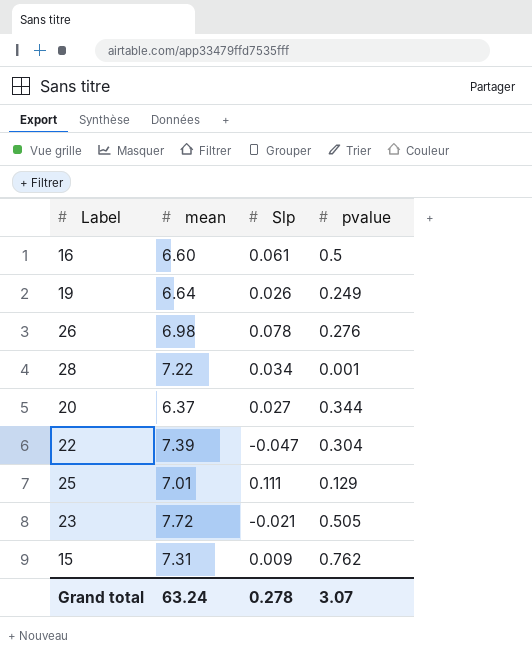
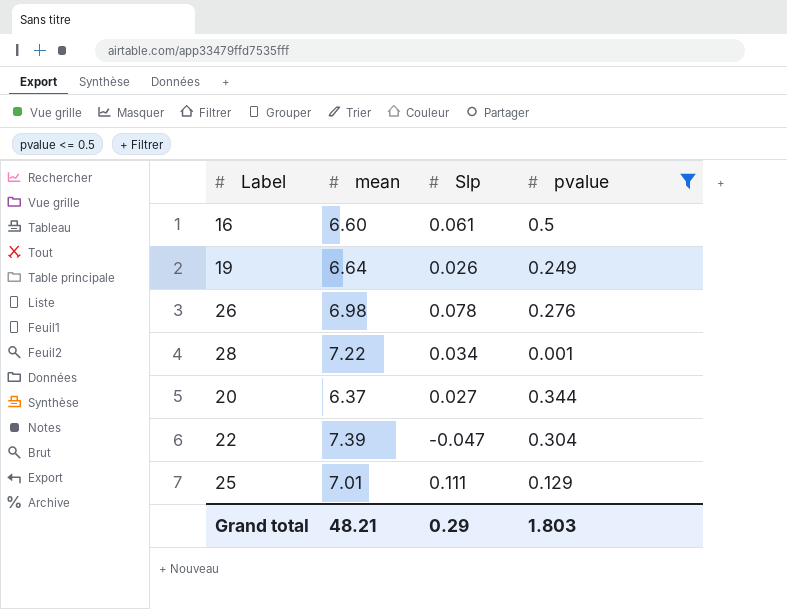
filter: none -> pvalue <= 0.5
Grand total | mean: 63.24 -> 48.21
Grand total | Slp: 0.278 -> 0.29
Grand total | pvalue: 3.07 -> 1.803

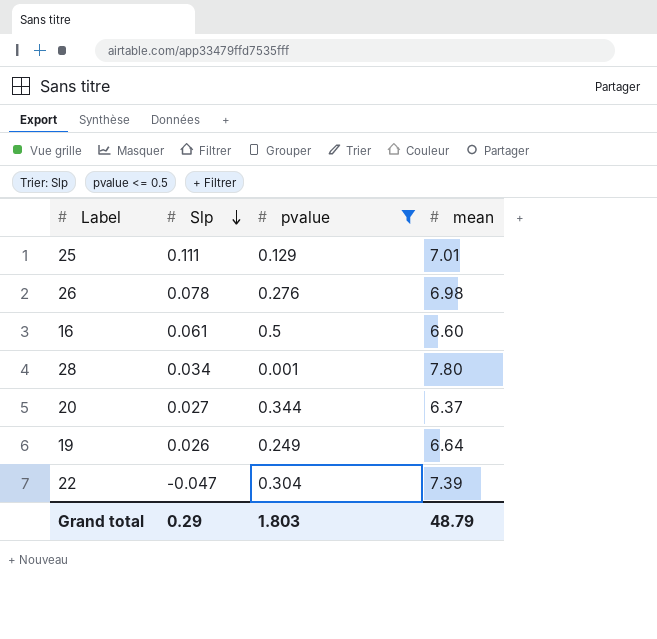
row order: none -> Slp descending
column mean | position: 2 -> 4
28 | mean: 7.22 -> 7.80
Grand total | mean: 48.21 -> 48.79

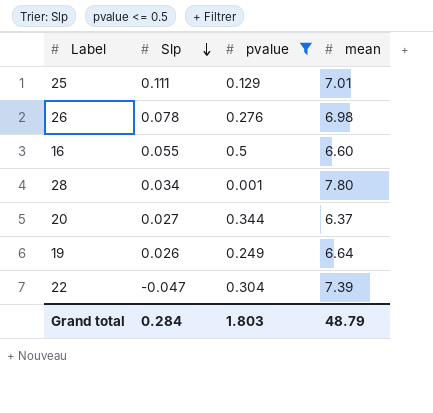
16 | Slp: 0.061 -> 0.055
Grand total | Slp: 0.29 -> 0.284

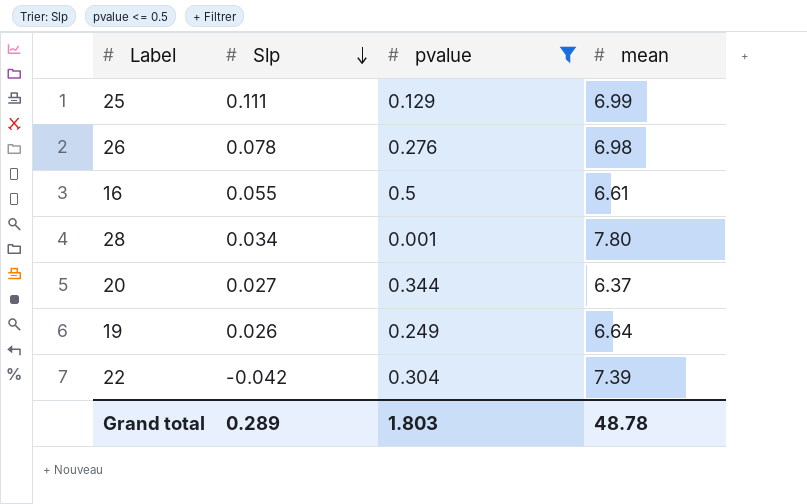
25 | mean: 7.01 -> 6.99
16 | mean: 6.60 -> 6.61
22 | Slp: -0.047 -> -0.042
Grand total | Slp: 0.284 -> 0.289
Grand total | mean: 48.79 -> 48.78

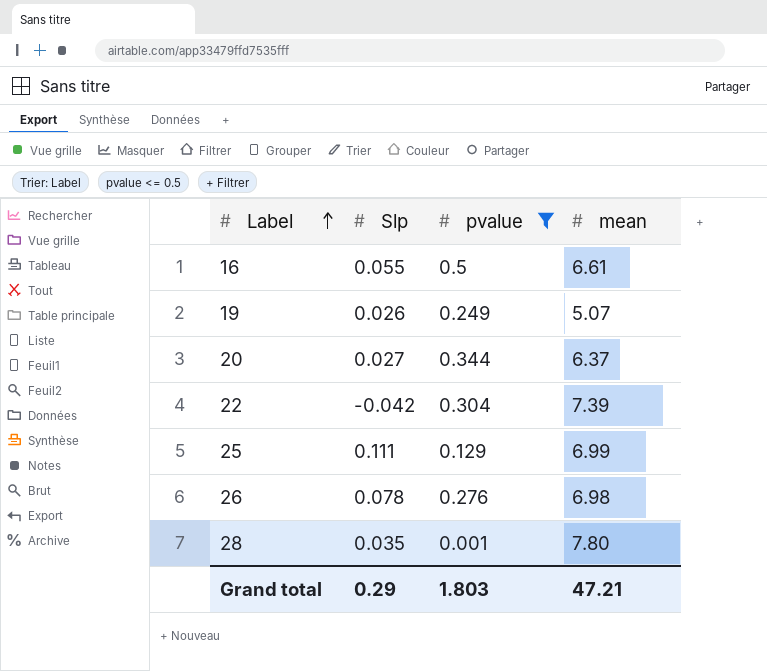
row order: Slp descending -> Label ascending
19 | mean: 6.64 -> 5.07
28 | Slp: 0.034 -> 0.035
Grand total | Slp: 0.289 -> 0.29
Grand total | mean: 48.78 -> 47.21

